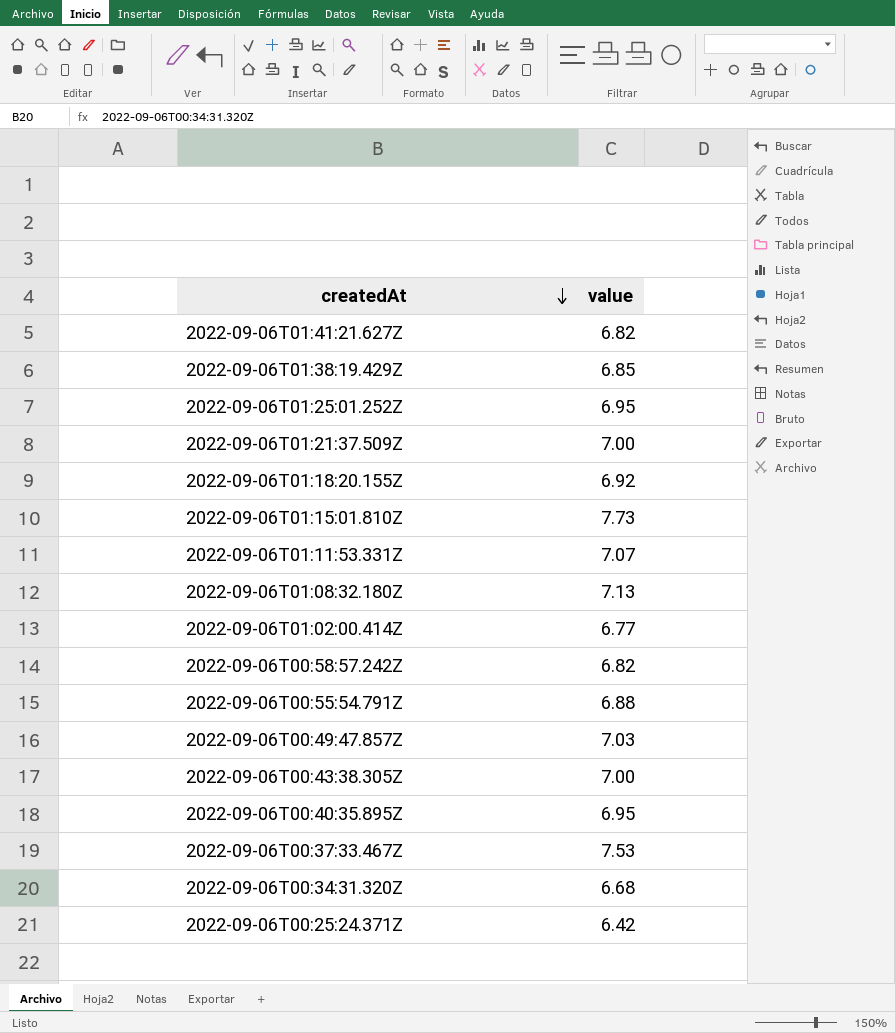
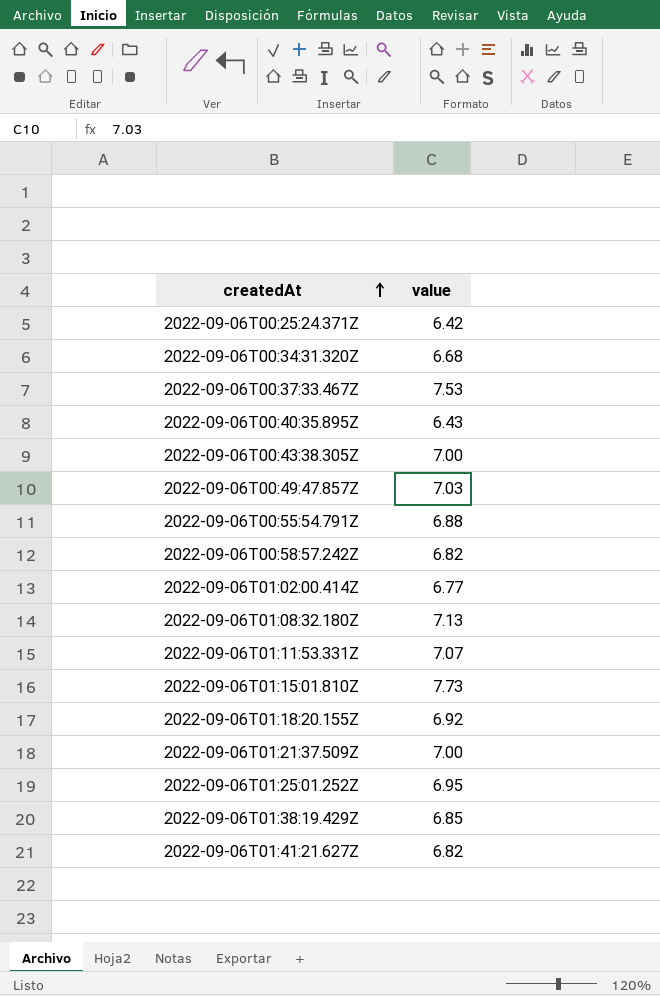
row order: createdAt descending -> createdAt ascending
2022-09-06T00:40:35.895Z | value: 6.95 -> 6.43

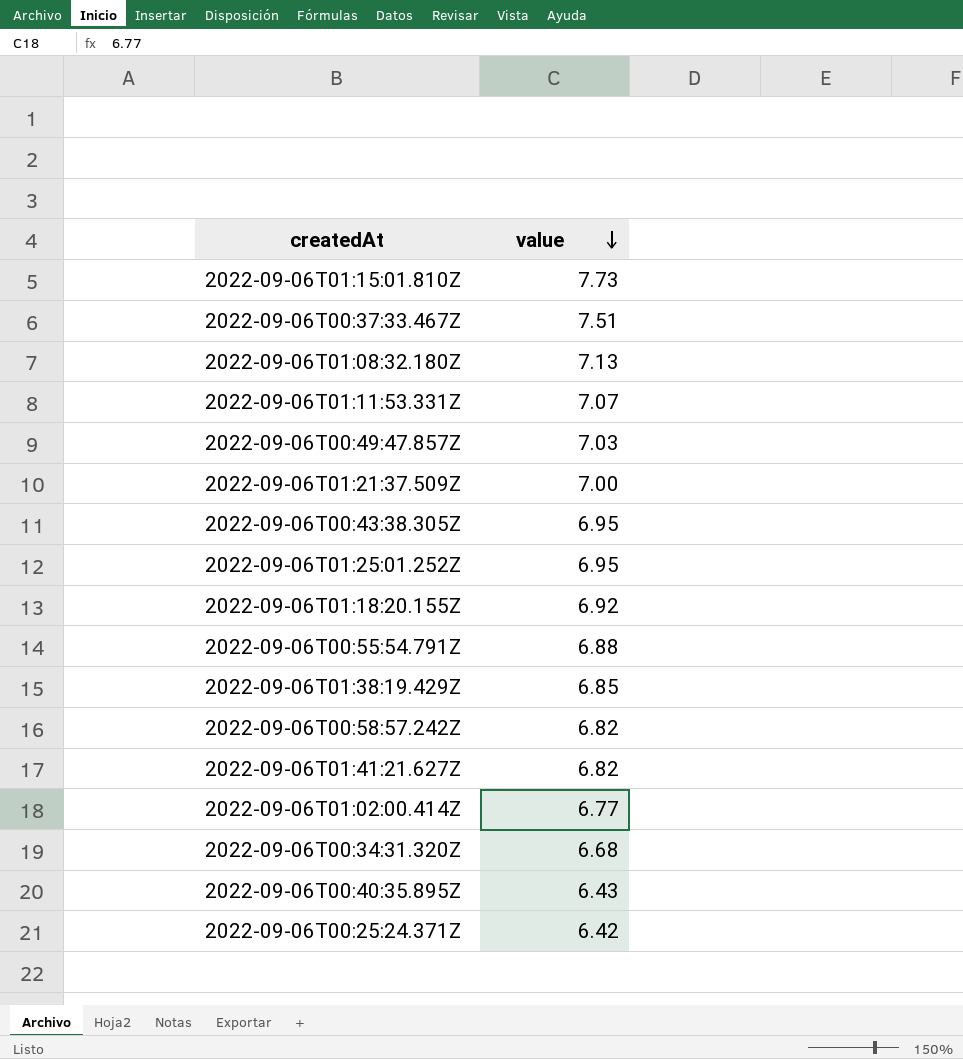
row order: createdAt ascending -> value descending
2022-09-06T00:37:33.467Z | value: 7.53 -> 7.51
2022-09-06T00:43:38.305Z | value: 7.00 -> 6.95

